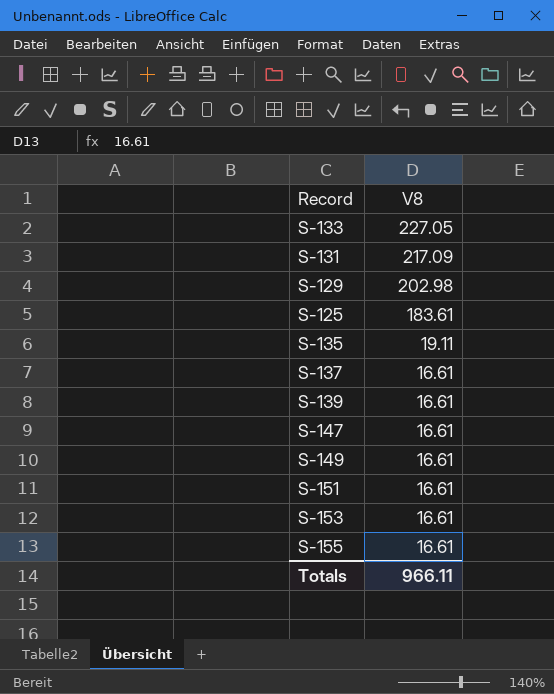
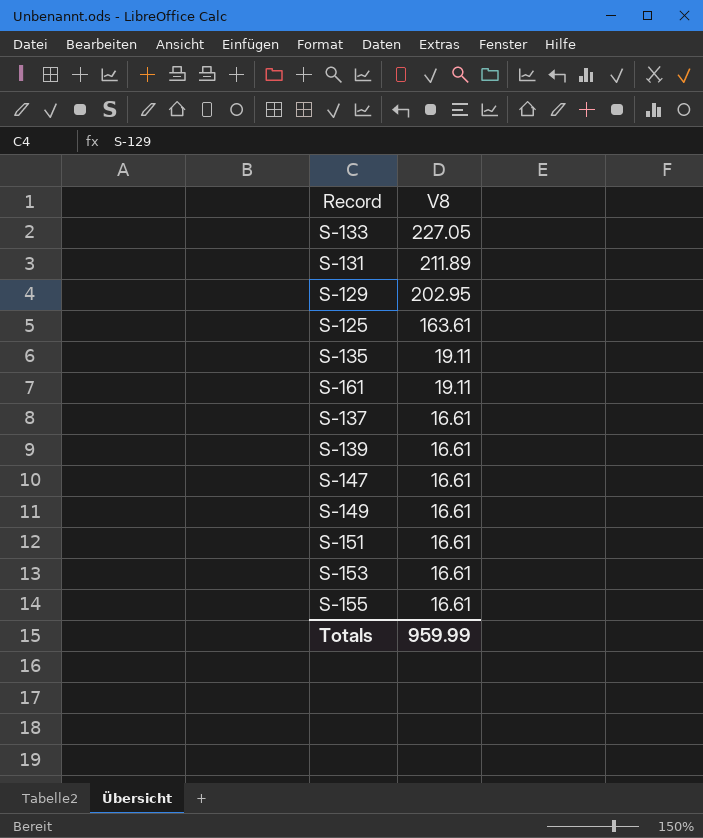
S-131 | V8: 217.09 -> 211.89
S-129 | V8: 202.98 -> 202.95
S-125 | V8: 183.61 -> 163.61
row S-161: none -> 19.11
Totals | V8: 966.11 -> 959.99

